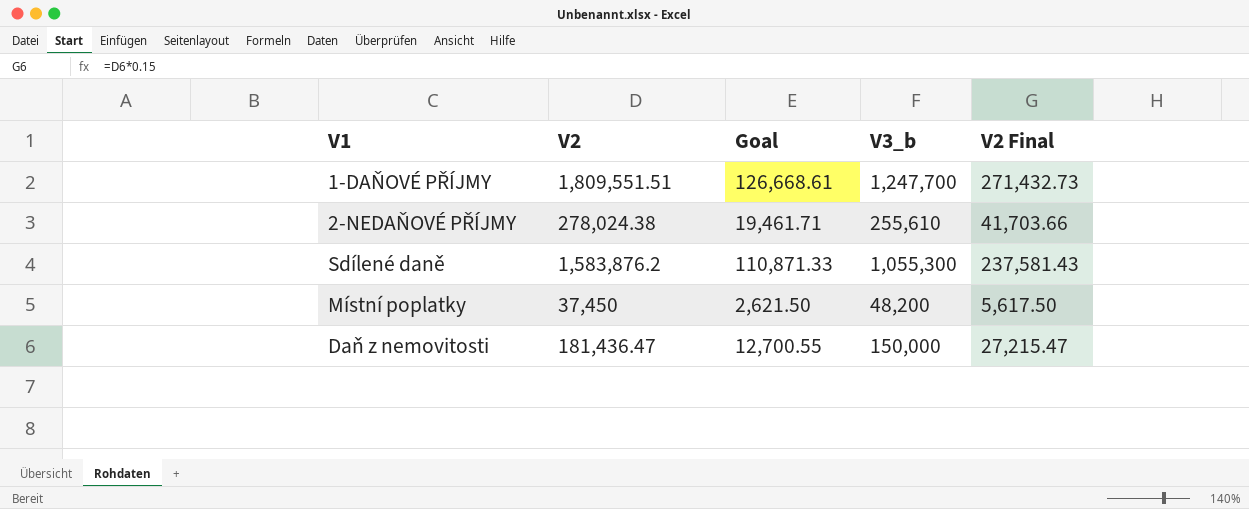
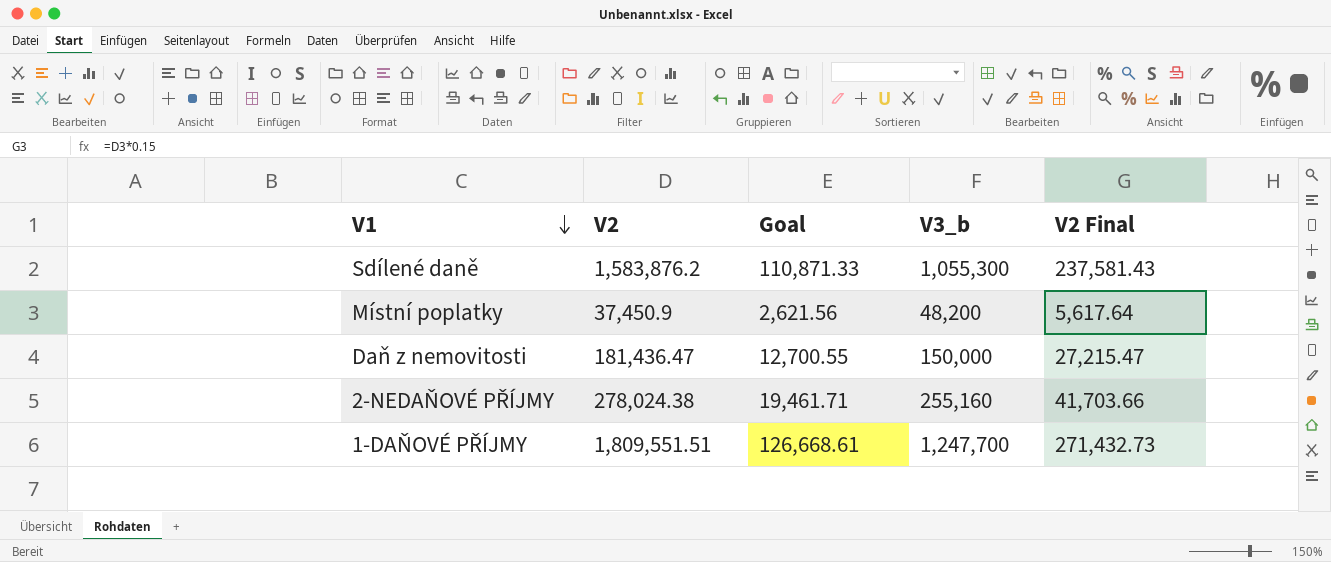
row order: none -> V1 descending
Místní poplatky | V2: 37,450 -> 37,450.9
Místní poplatky | Goal: 2,621.50 -> 2,621.56
Místní poplatky | V2 Final: 5,617.50 -> 5,617.64
2-NEDAŇOVÉ PŘÍJMY | V3_b: 255,610 -> 255,160

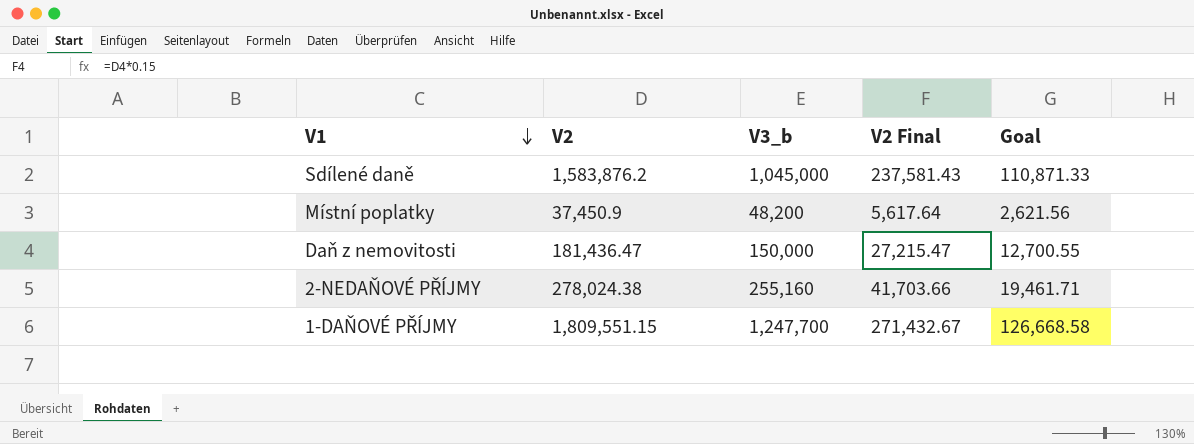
column Goal | position: 3 -> 5
Sdílené daně | V3_b: 1,055,300 -> 1,045,000
1-DAŇOVÉ PŘÍJMY | V2: 1,809,551.51 -> 1,809,551.15
1-DAŇOVÉ PŘÍJMY | V2 Final: 271,432.73 -> 271,432.67
1-DAŇOVÉ PŘÍJMY | Goal: 126,668.61 -> 126,668.58

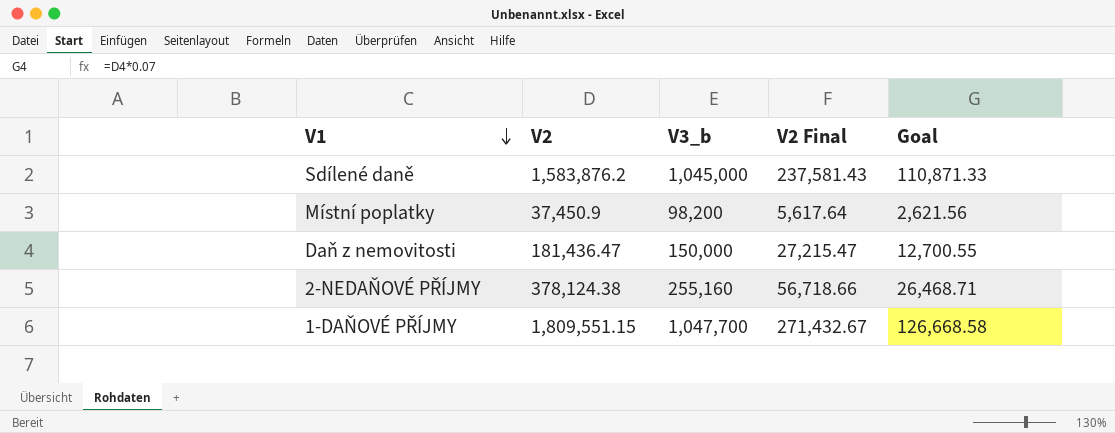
Místní poplatky | V3_b: 48,200 -> 98,200
2-NEDAŇOVÉ PŘÍJMY | V2: 278,024.38 -> 378,124.38
2-NEDAŇOVÉ PŘÍJMY | V2 Final: 41,703.66 -> 56,718.66
2-NEDAŇOVÉ PŘÍJMY | Goal: 19,461.71 -> 26,468.71
1-DAŇOVÉ PŘÍJMY | V3_b: 1,247,700 -> 1,047,700

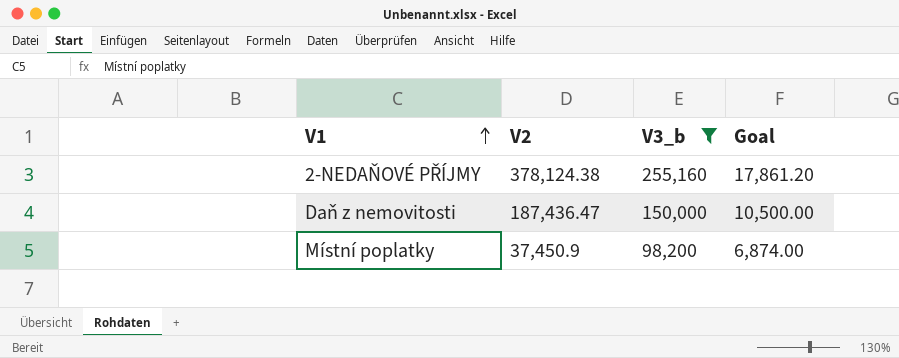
filter: none -> V3_b <= 255,160
row order: V1 descending -> V1 ascending
column V2 Final | formula: [V2] * 0.15 -> none
column Goal | formula: [V2] * 0.07 -> [V3_b] * 0.07
Daň z nemovitosti | V2: 181,436.47 -> 187,436.47

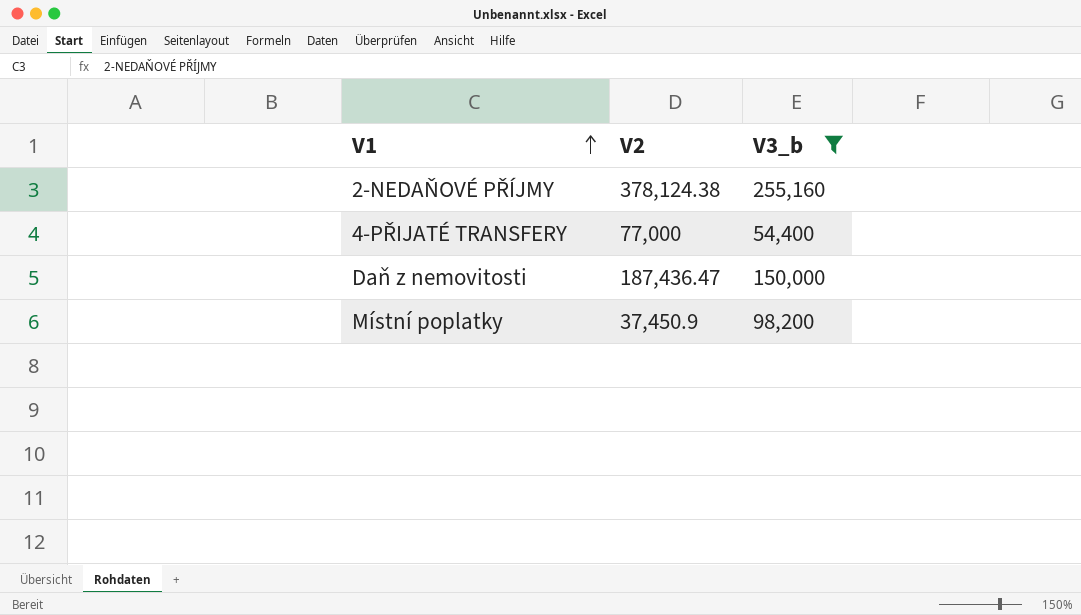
column Goal | formula: [V3_b] * 0.07 -> none
row 4-PŘIJATÉ TRANSFERY: none -> 77,000 | 54,400

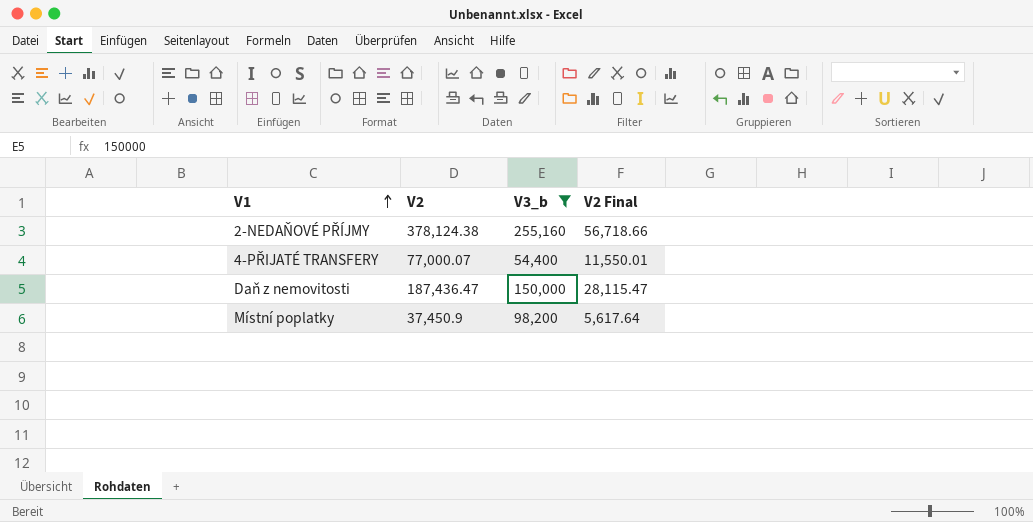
column V2 Final | formula: none -> [V2] * 0.15
4-PŘIJATÉ TRANSFERY | V2: 77,000 -> 77,000.07

